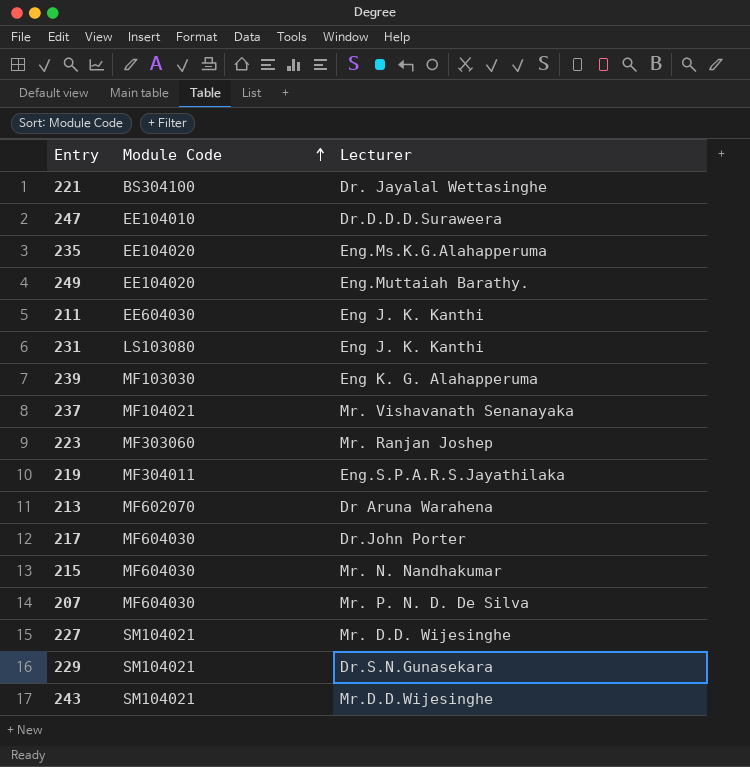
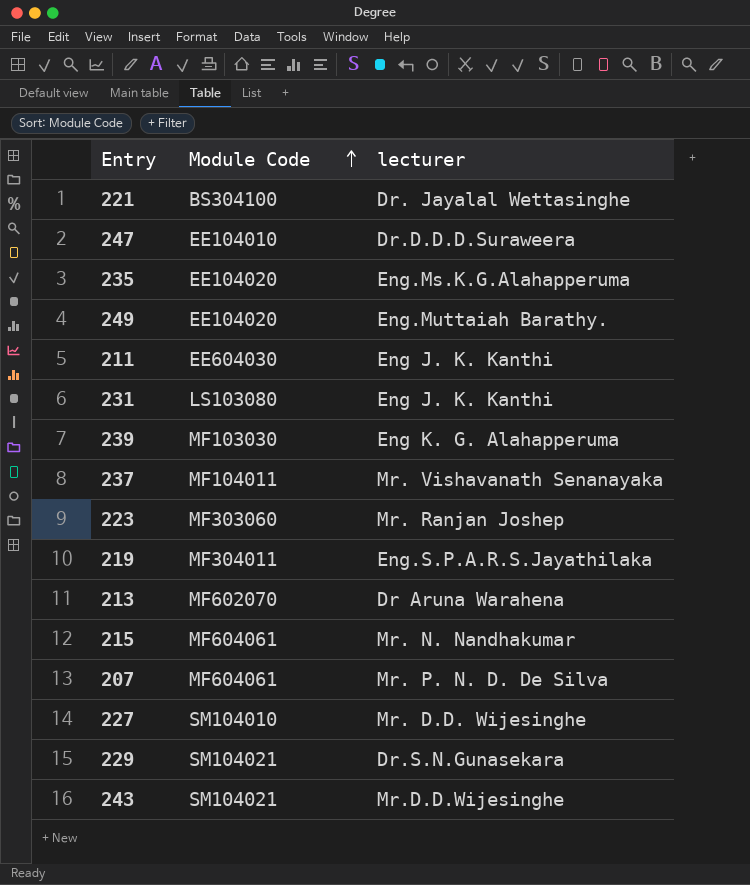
column name: Lecturer -> lecturer
row 217: MF604030 | Dr.John Porter -> none
237 | Module Code: MF104021 -> MF104011
215 | Module Code: MF604030 -> MF604061
207 | Module Code: MF604030 -> MF604061
227 | Module Code: SM104021 -> SM104010

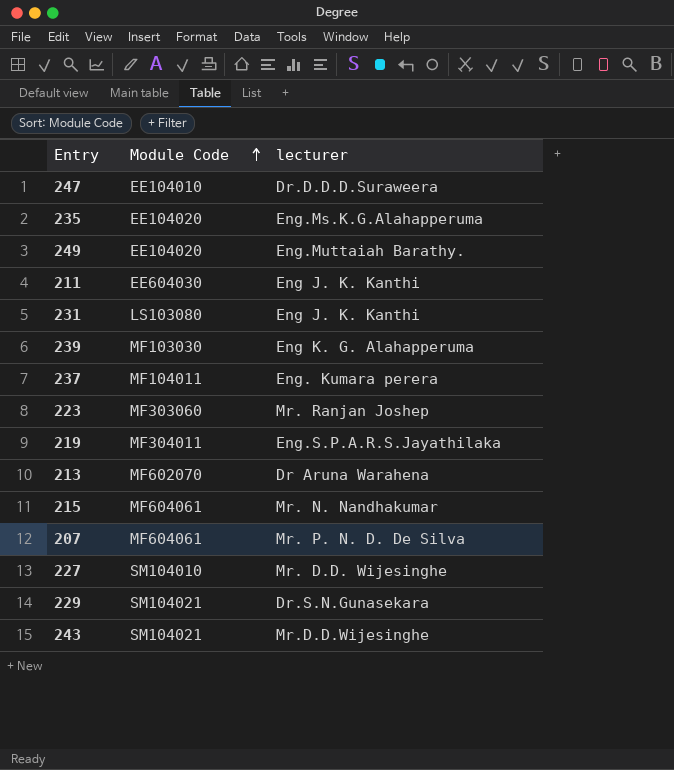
row 221: BS304100 | Dr. Jayalal Wettasinghe -> none
237 | lecturer: Mr. Vishavanath Senanayaka -> Eng. Kumara perera

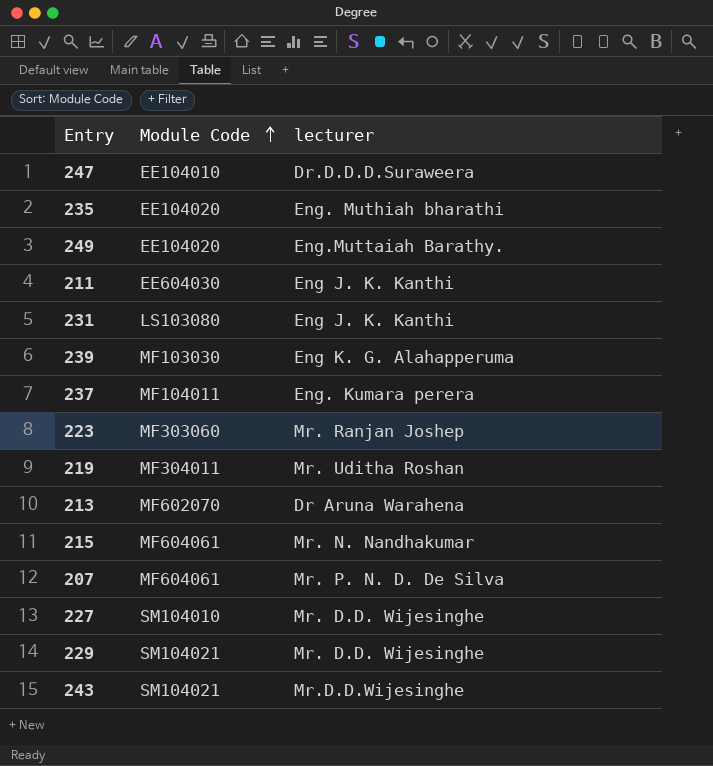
235 | lecturer: Eng.Ms.K.G.Alahapperuma -> Eng. Muthiah bharathi
219 | lecturer: Eng.S.P.A.R.S.Jayathilaka -> Mr. Uditha Roshan
229 | lecturer: Dr.S.N.Gunasekara -> Mr. D.D. Wijesinghe

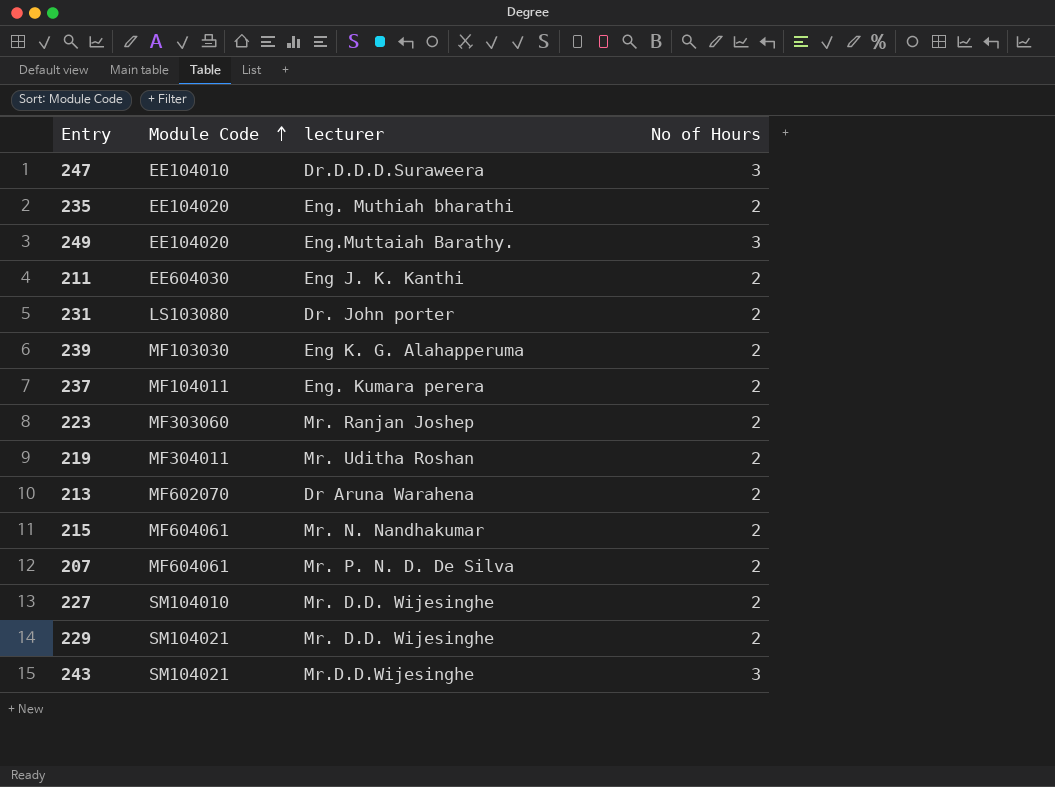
column No of Hours | position: none -> 4
231 | lecturer: Eng J. K. Kanthi -> Dr. John porter

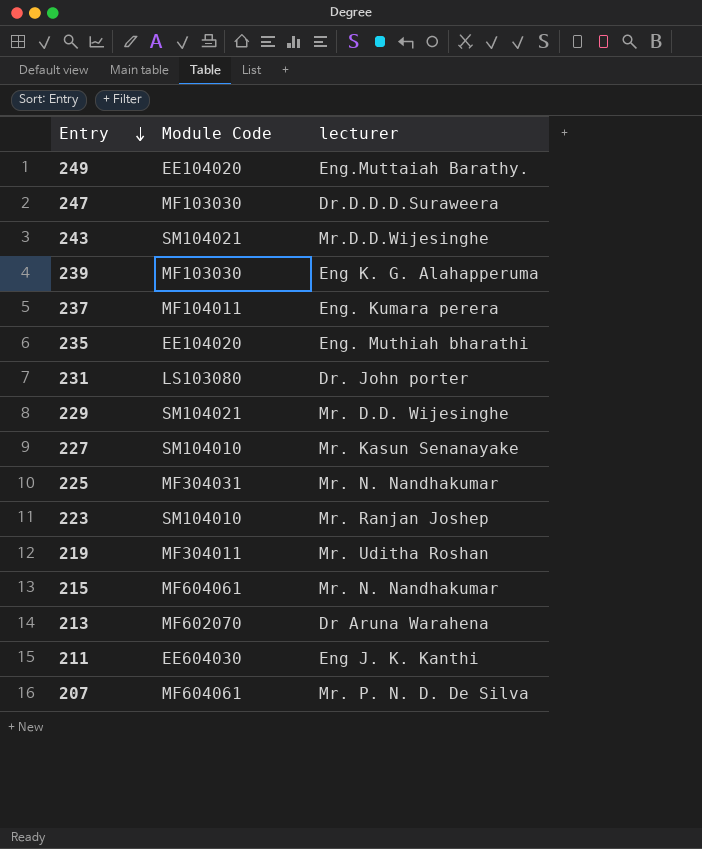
row order: Module Code ascending -> Entry descending
column No of Hours | position: 4 -> none
247 | Module Code: EE104010 -> MF103030
227 | lecturer: Mr. D.D. Wijesinghe -> Mr. Kasun Senanayake
row 225: none -> MF304031 | Mr. N. Nandhakumar
223 | Module Code: MF303060 -> SM104010

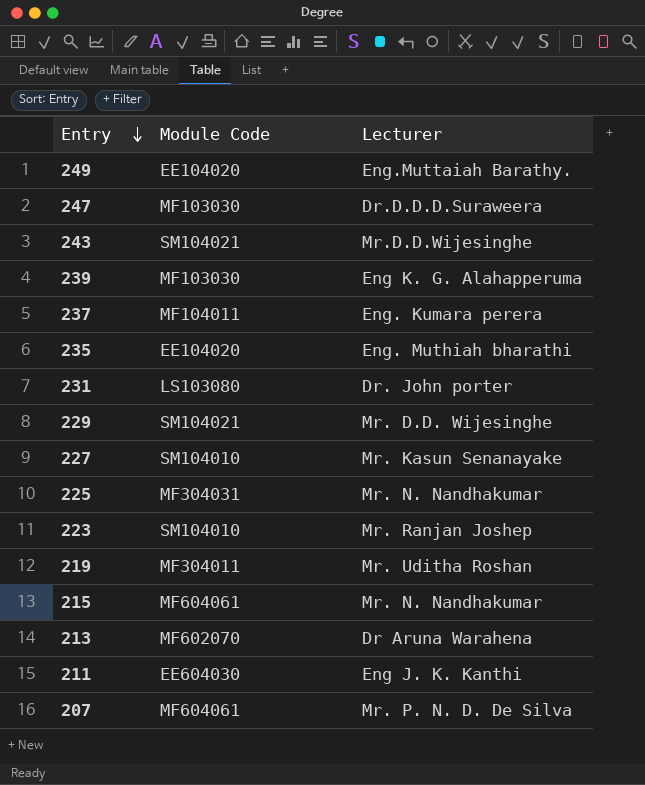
column name: lecturer -> Lecturer

